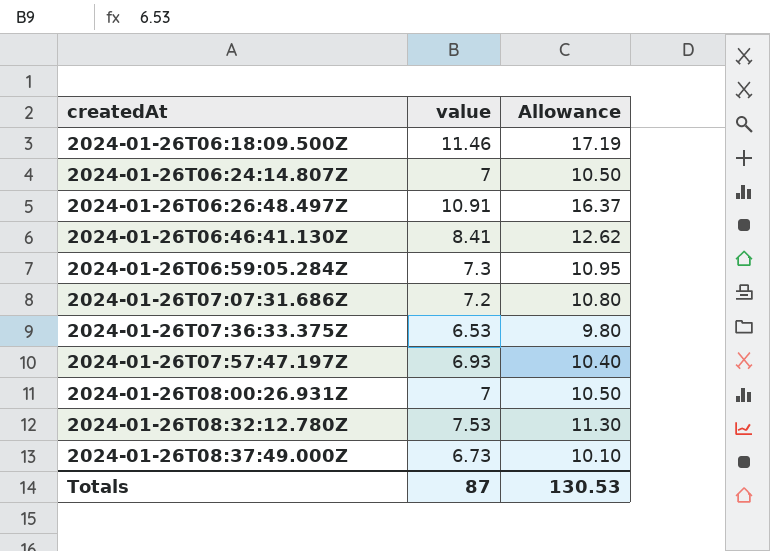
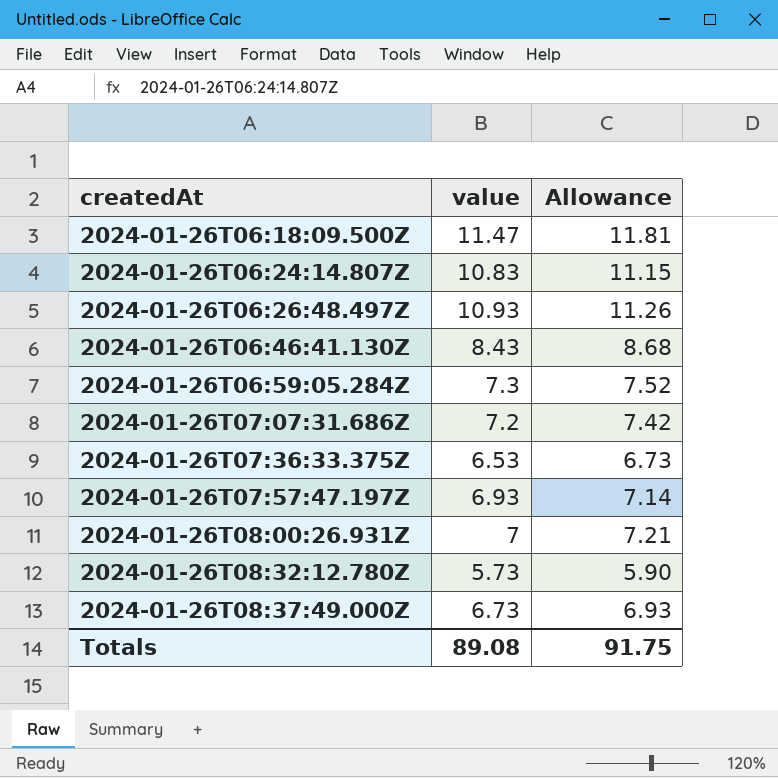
column Allowance | formula: [value] * 1.5 -> [value] * 1.03
2024-01-26T06:18:09.500Z | value: 11.46 -> 11.47
2024-01-26T06:24:14.807Z | value: 7 -> 10.83
2024-01-26T06:26:48.497Z | value: 10.91 -> 10.93
2024-01-26T06:46:41.130Z | value: 8.41 -> 8.43
2024-01-26T08:32:12.780Z | value: 7.53 -> 5.73
Totals | value: 87 -> 89.08
Totals | Allowance: 130.53 -> 91.75

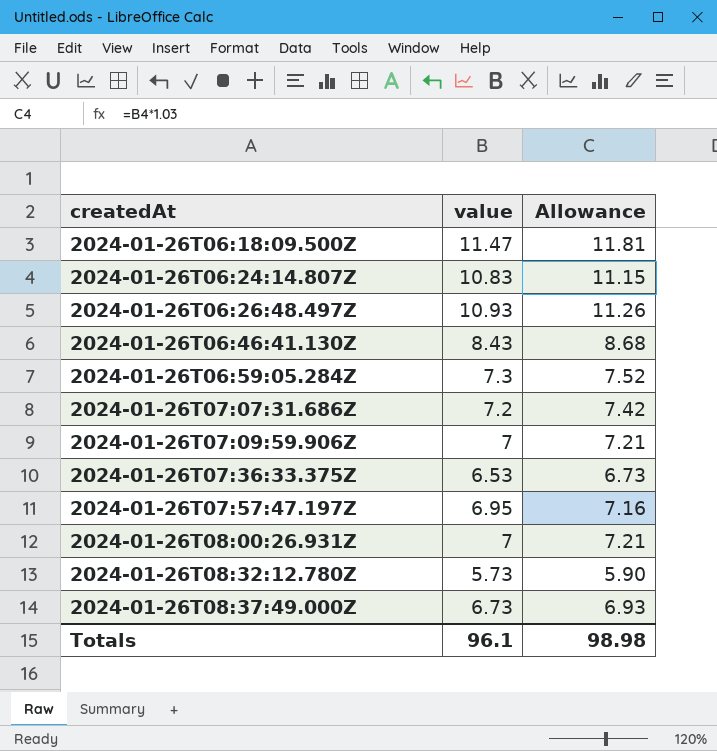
row 2024-01-26T07:09:59.906Z: none -> 7 | 7.21
2024-01-26T07:57:47.197Z | value: 6.93 -> 6.95
2024-01-26T07:57:47.197Z | Allowance: 7.14 -> 7.16
Totals | value: 89.08 -> 96.1
Totals | Allowance: 91.75 -> 98.98

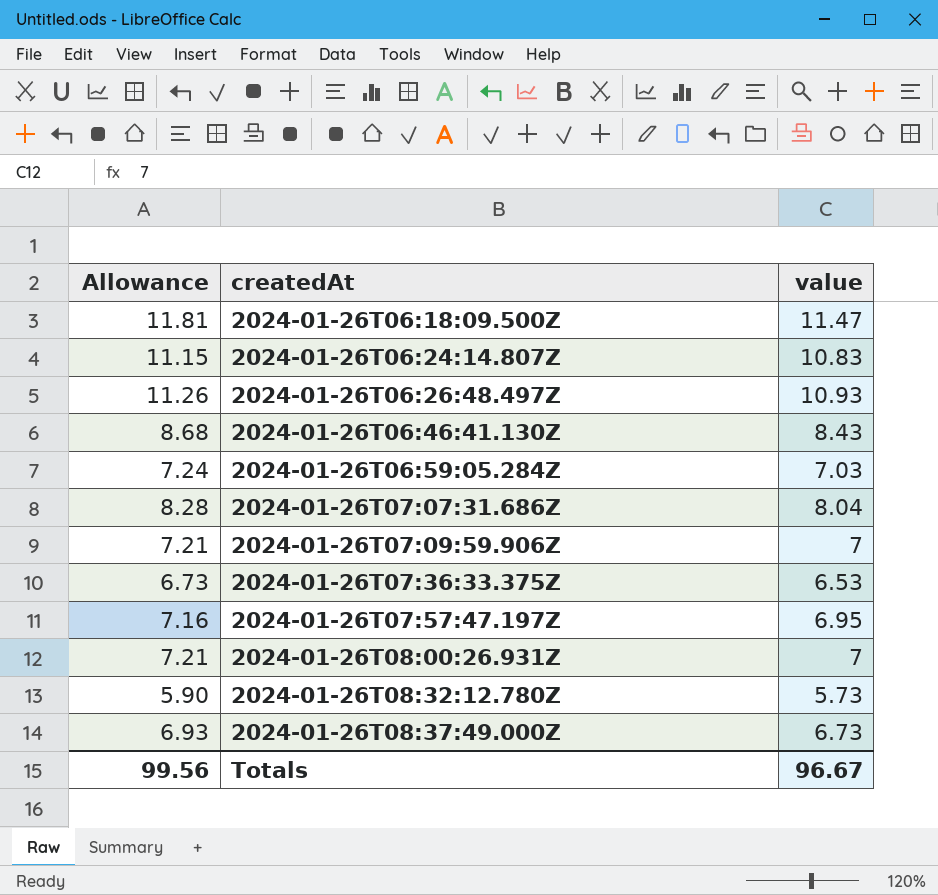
column Allowance | position: 3 -> 1
2024-01-26T06:59:05.284Z | Allowance: 7.52 -> 7.24
2024-01-26T06:59:05.284Z | value: 7.3 -> 7.03
2024-01-26T07:07:31.686Z | Allowance: 7.42 -> 8.28
2024-01-26T07:07:31.686Z | value: 7.2 -> 8.04
Totals | Allowance: 98.98 -> 99.56
Totals | value: 96.1 -> 96.67

